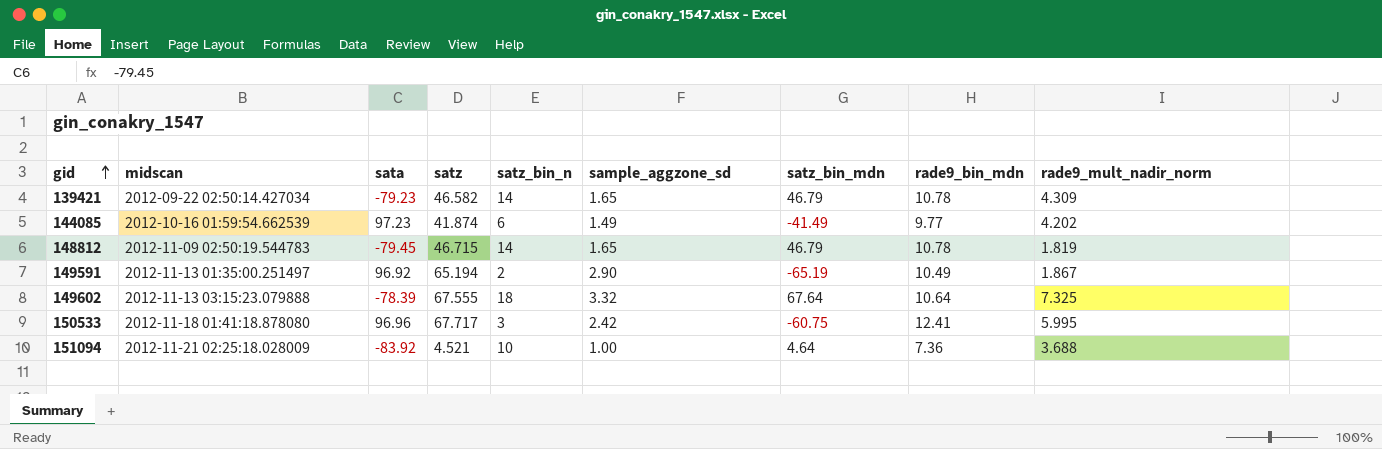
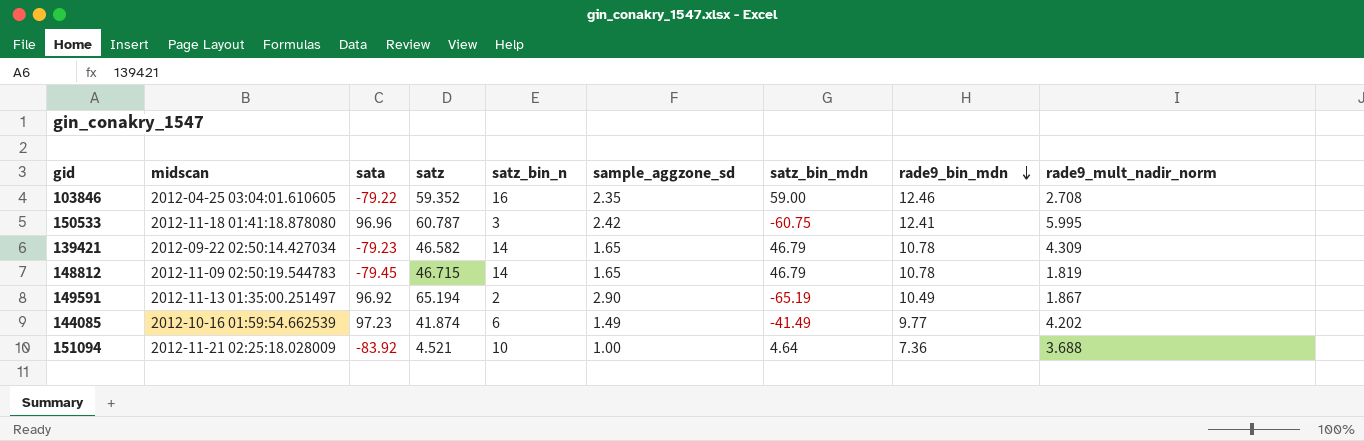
row order: gid ascending -> rade9_bin_mdn descending
row 149602: 2012-11-13 03:15:23.079888 | -78.39 | 67.555 | 18 | 3.32 | 67.64 | 10.64 | 7.325 -> none
row 103846: none -> 2012-04-25 03:04:01.610605 | -79.22 | 59.352 | 16 | 2.35 | 59.00 | 12.46 | 2.708
150533 | satz: 67.717 -> 60.787

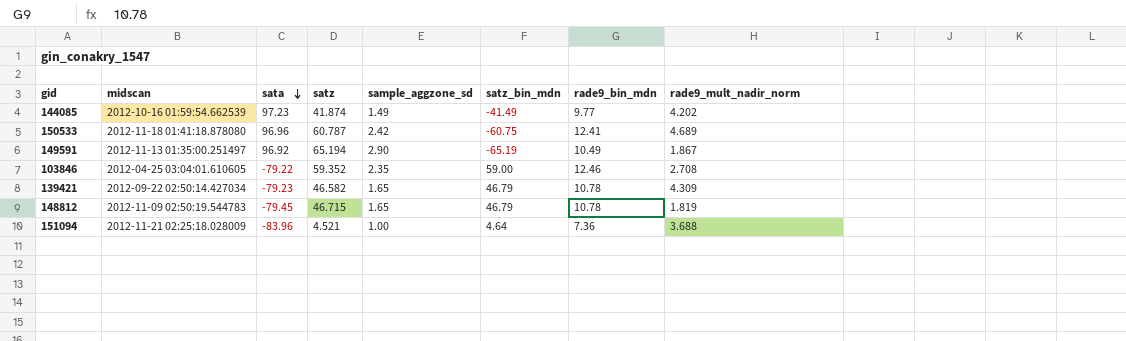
row order: rade9_bin_mdn descending -> sata descending
column satz_bin_n | position: 5 -> none
150533 | rade9_mult_nadir_norm: 5.995 -> 4.689
151094 | sata: -83.92 -> -83.96

